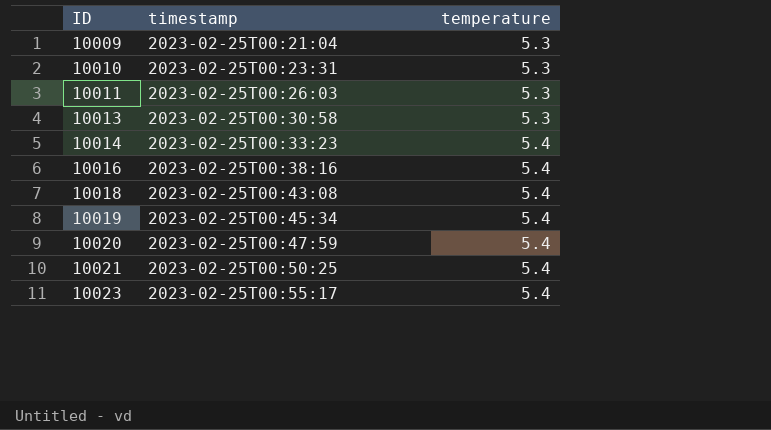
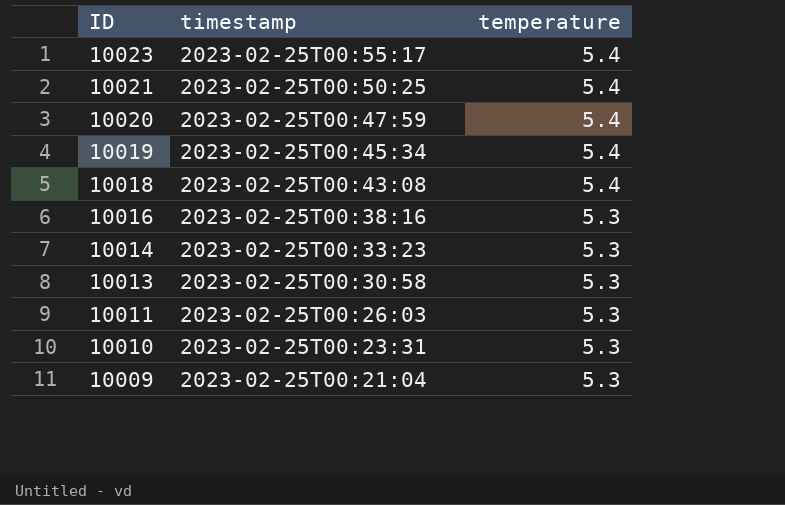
row order: ID ascending -> ID descending
10016 | temperature: 5.4 -> 5.3
10014 | temperature: 5.4 -> 5.3

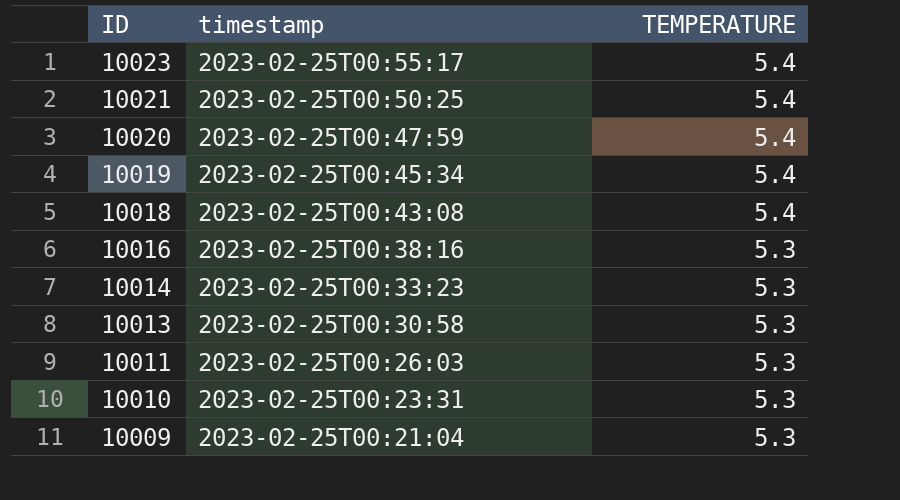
column name: temperature -> TEMPERATURE

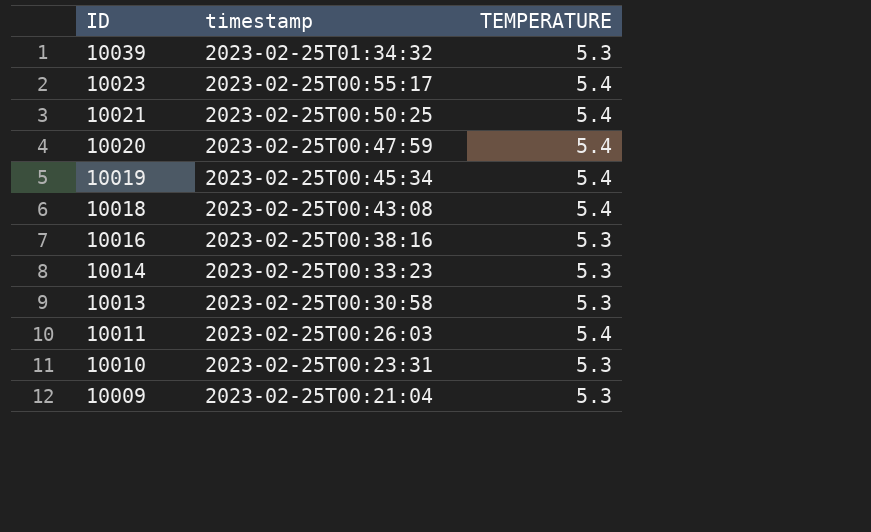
row 10039: none -> 2023-02-25T01:34:32 | 5.3
10011 | TEMPERATURE: 5.3 -> 5.4

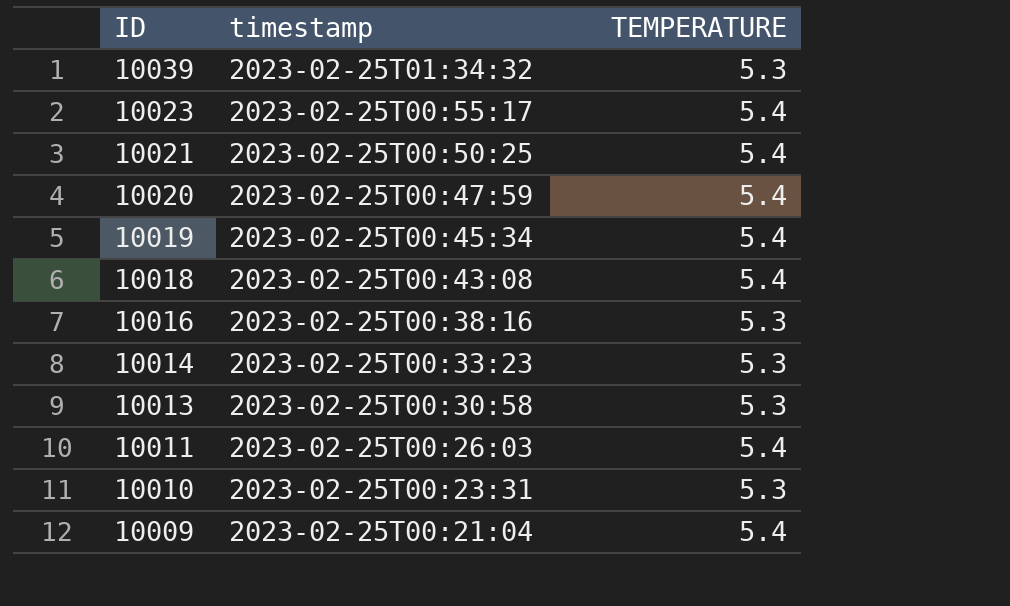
10009 | TEMPERATURE: 5.3 -> 5.4

